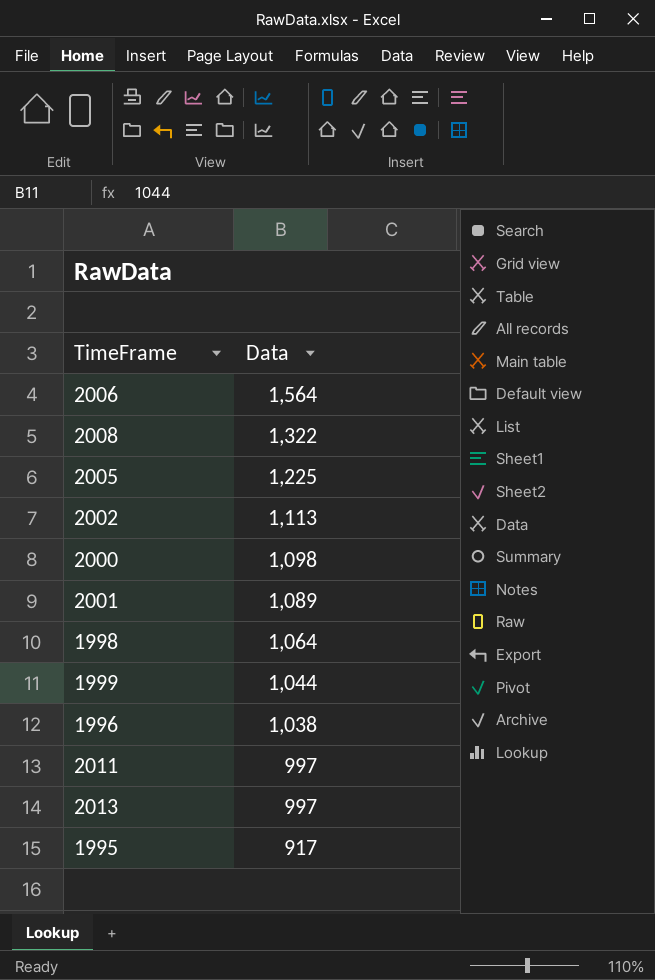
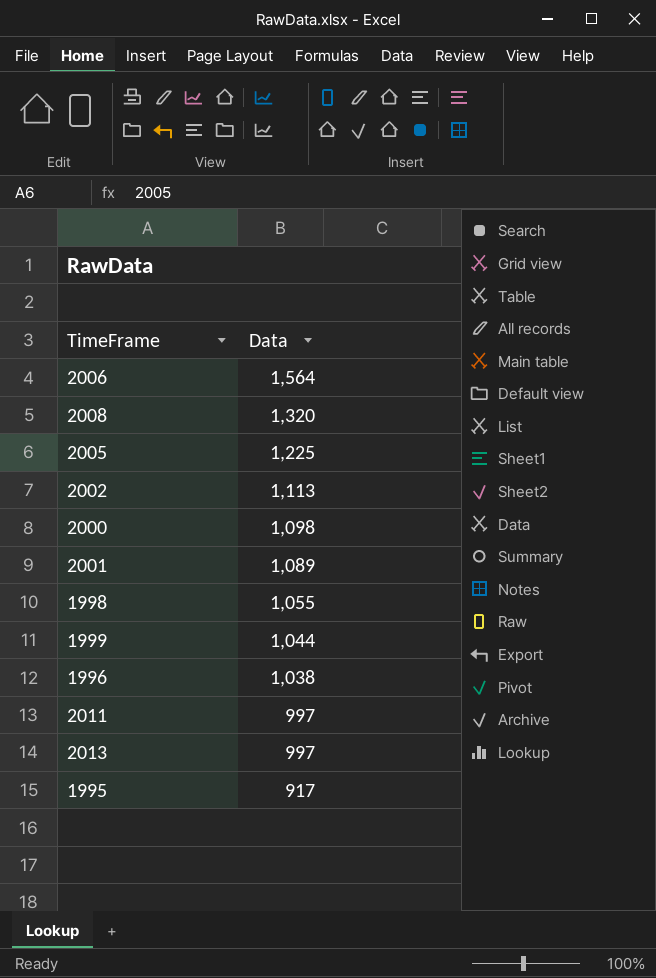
2008 | Data: 1,322 -> 1,320
1998 | Data: 1,064 -> 1,055

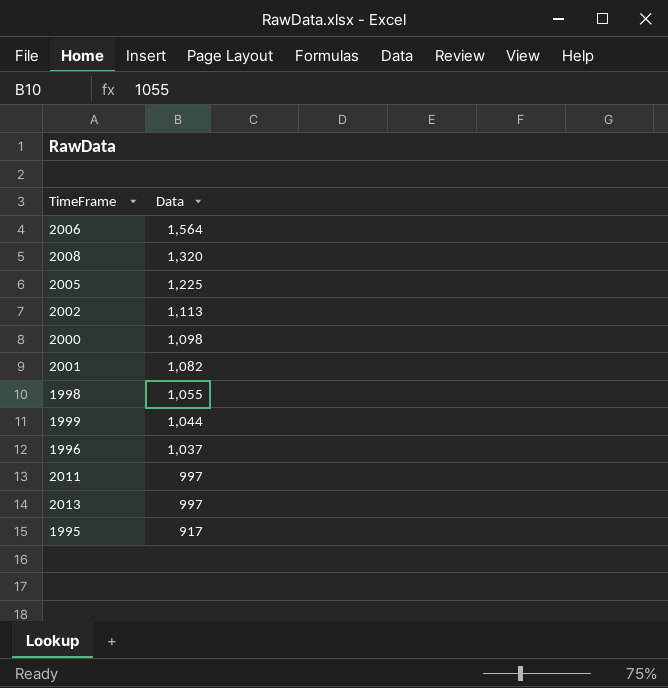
2001 | Data: 1,089 -> 1,082
1996 | Data: 1,038 -> 1,037

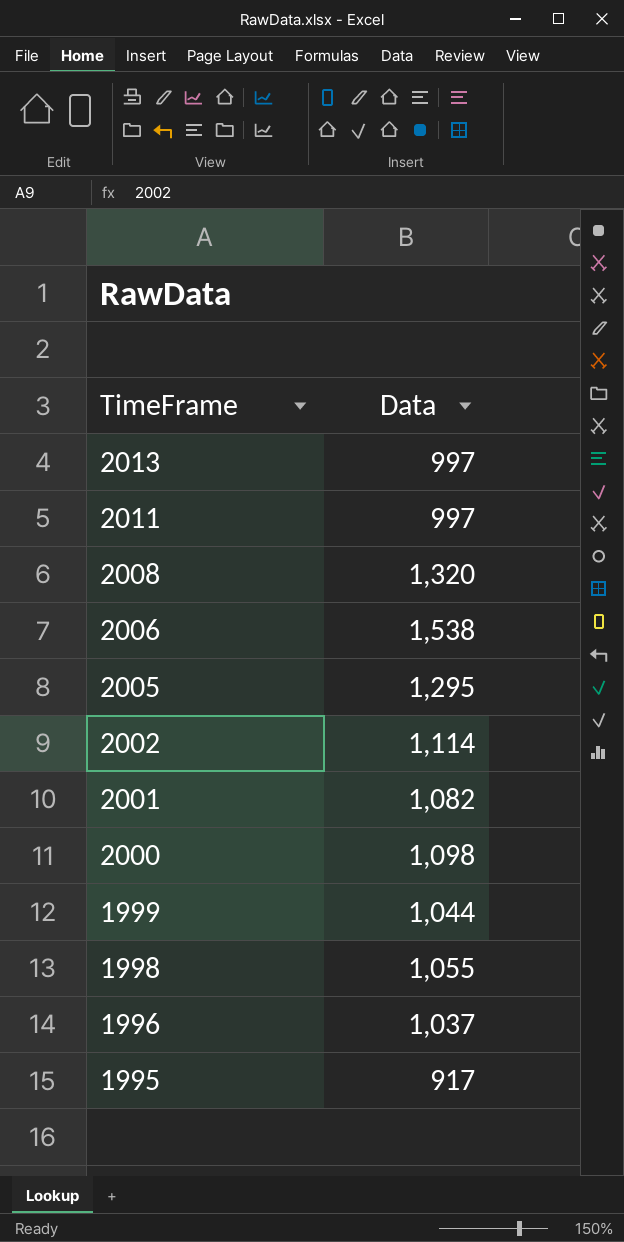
row order: Data descending -> TimeFrame descending
2006 | Data: 1,564 -> 1,538
2005 | Data: 1,225 -> 1,295
2002 | Data: 1,113 -> 1,114

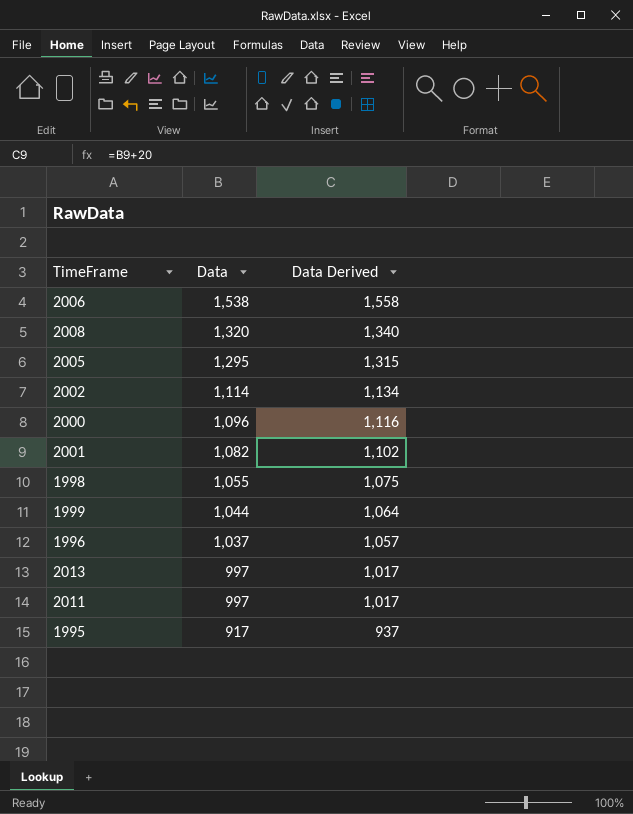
row order: TimeFrame descending -> Data descending
column Data Derived | formula: none -> [Data] + 20
2000 | Data: 1,098 -> 1,096

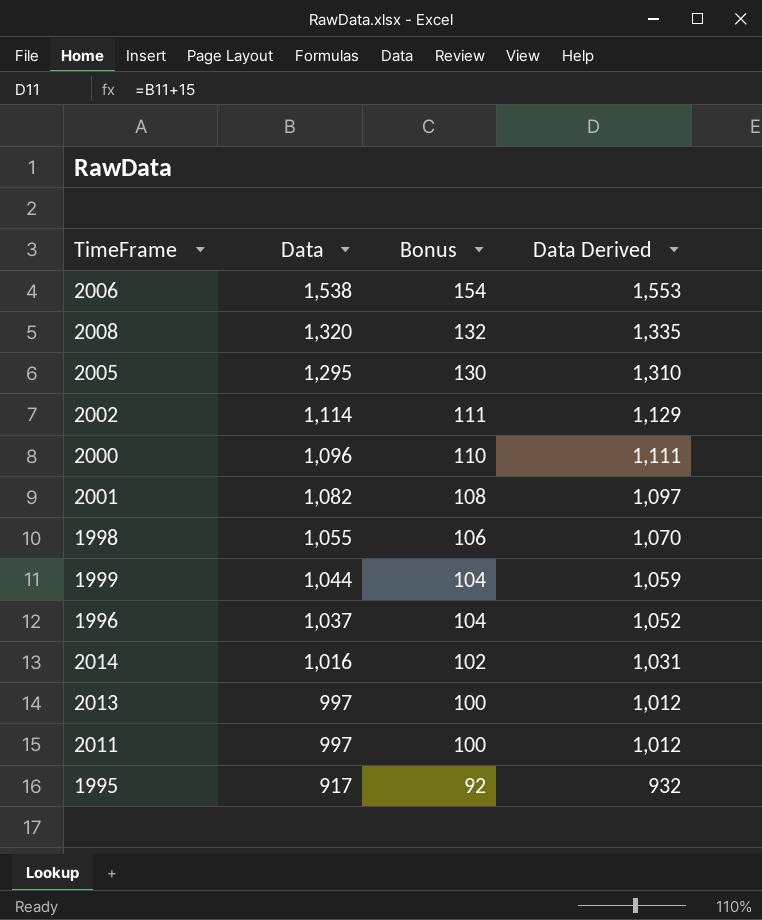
column Bonus | formula: none -> [Data] * 0.1
column Data Derived | formula: [Data] + 20 -> [Data] + 15
row 2014: none -> 1,016 | 102 | 1,031

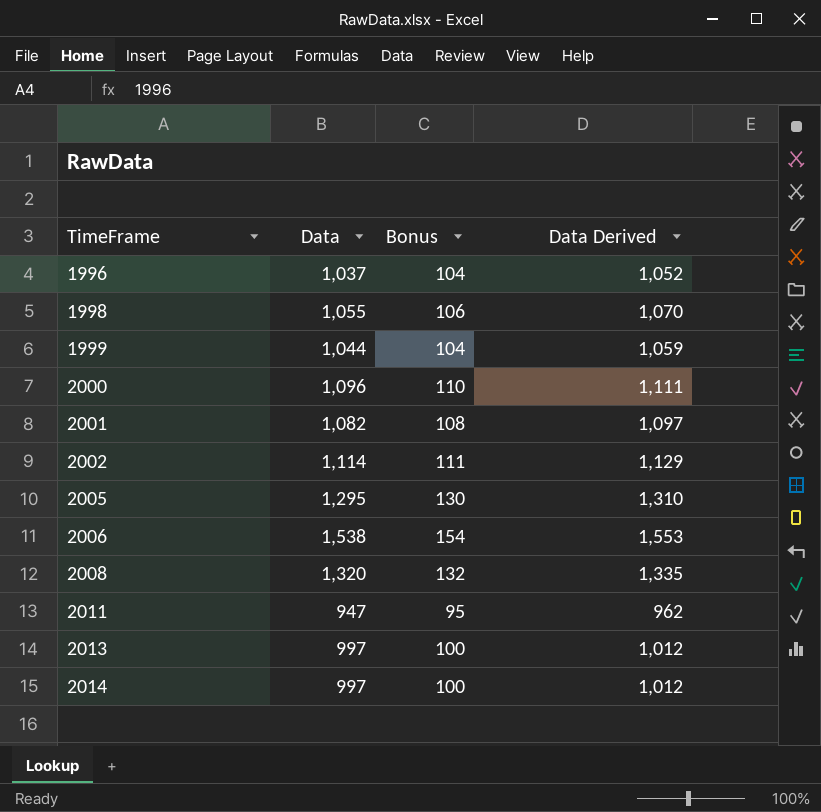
row order: Data descending -> TimeFrame ascending
row 1995: 917 | 92 | 932 -> none
2011 | Data: 997 -> 947
2011 | Bonus: 100 -> 95
2011 | Data Derived: 1,012 -> 962
2014 | Data: 1,016 -> 997
2014 | Bonus: 102 -> 100
2014 | Data Derived: 1,031 -> 1,012

